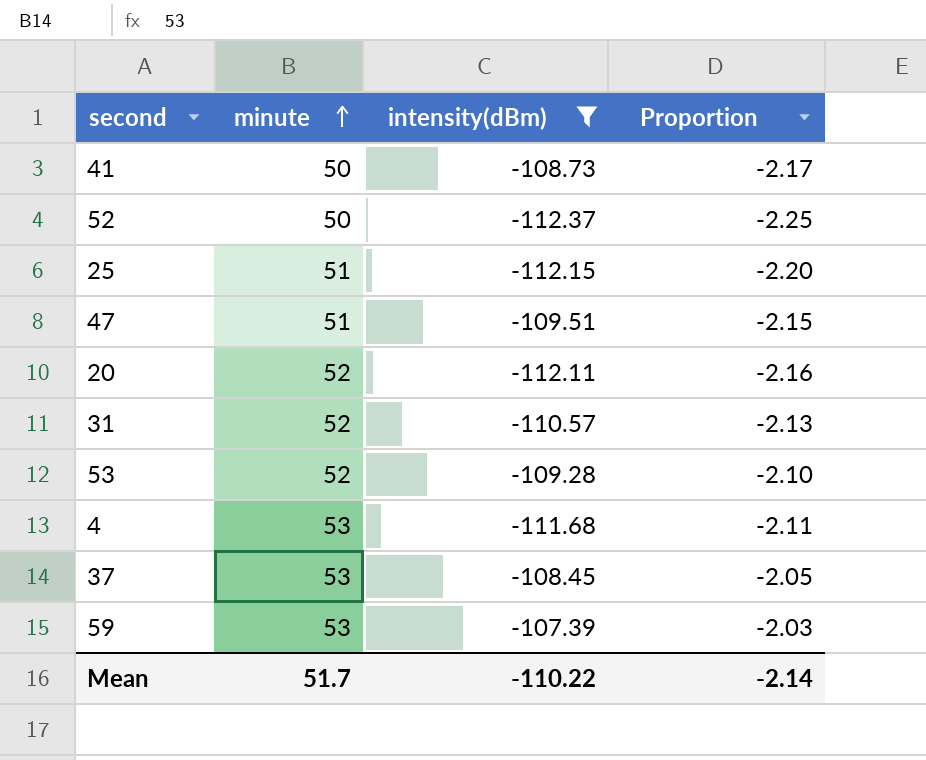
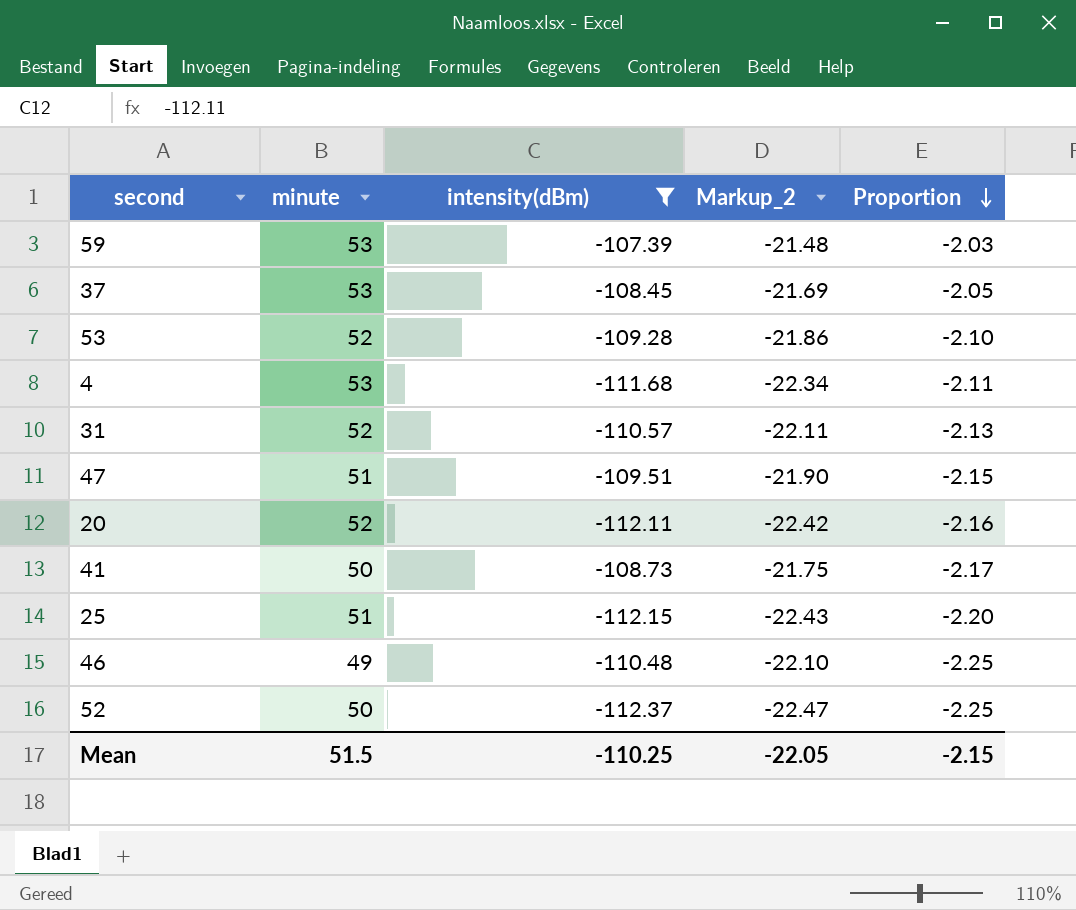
row order: minute ascending -> Proportion descending
column Markup_2 | formula: none -> [intensity(dBm)] * 0.2
row 46: none -> 49 | -110.48 | -22.10 | -2.25
Mean | minute: 51.7 -> 51.5
Mean | intensity(dBm): -110.22 -> -110.25
Mean | Proportion: -2.14 -> -2.15

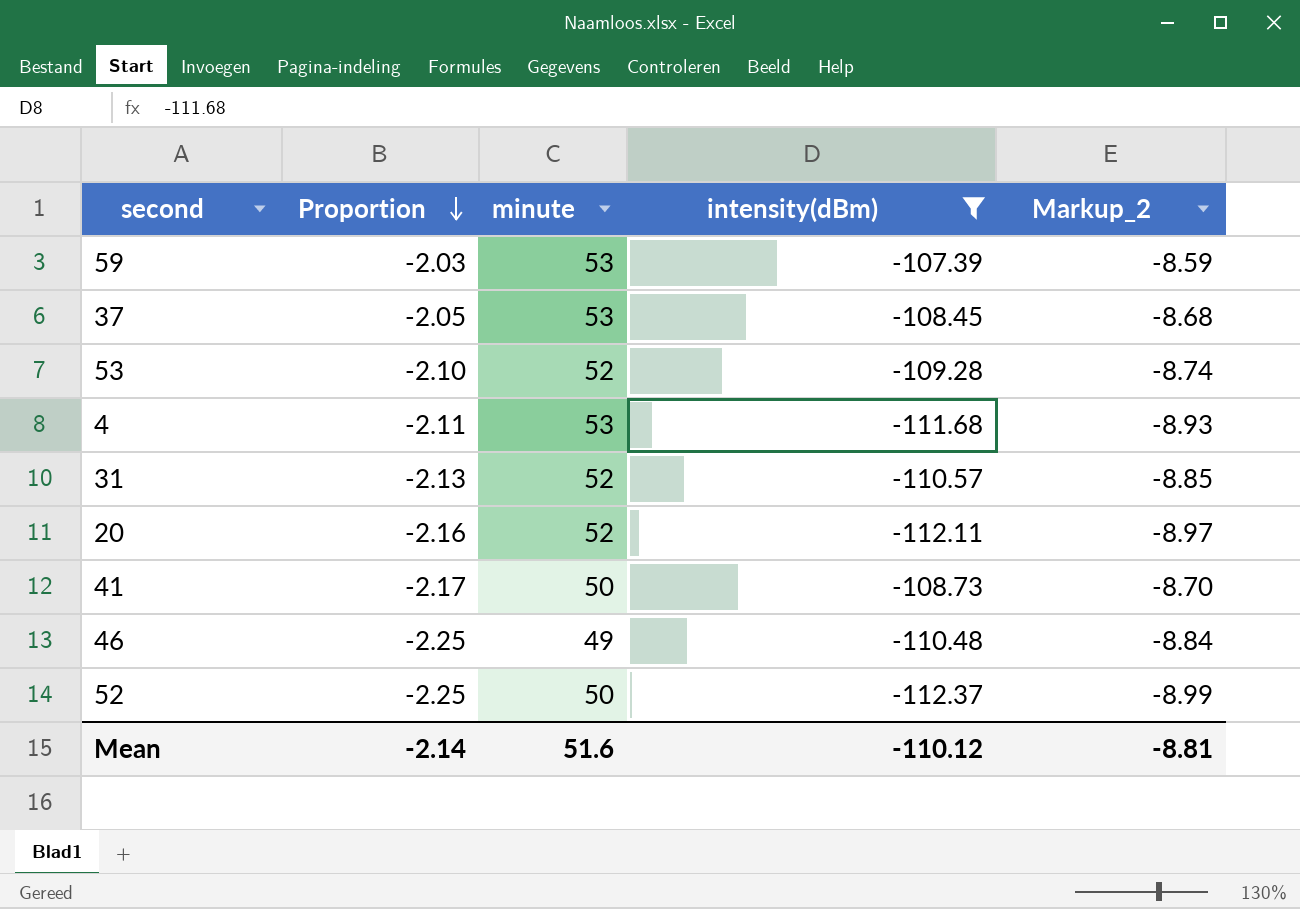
column Proportion | position: 5 -> 2
column Markup_2 | formula: [intensity(dBm)] * 0.2 -> [intensity(dBm)] * 0.08
row 47: 51 | -109.51 | -21.90 | -2.15 -> none
row 25: 51 | -112.15 | -22.43 | -2.20 -> none
Mean | Proportion: -2.15 -> -2.14
Mean | minute: 51.5 -> 51.6
Mean | intensity(dBm): -110.25 -> -110.12
Mean | Markup_2: -22.05 -> -8.81

